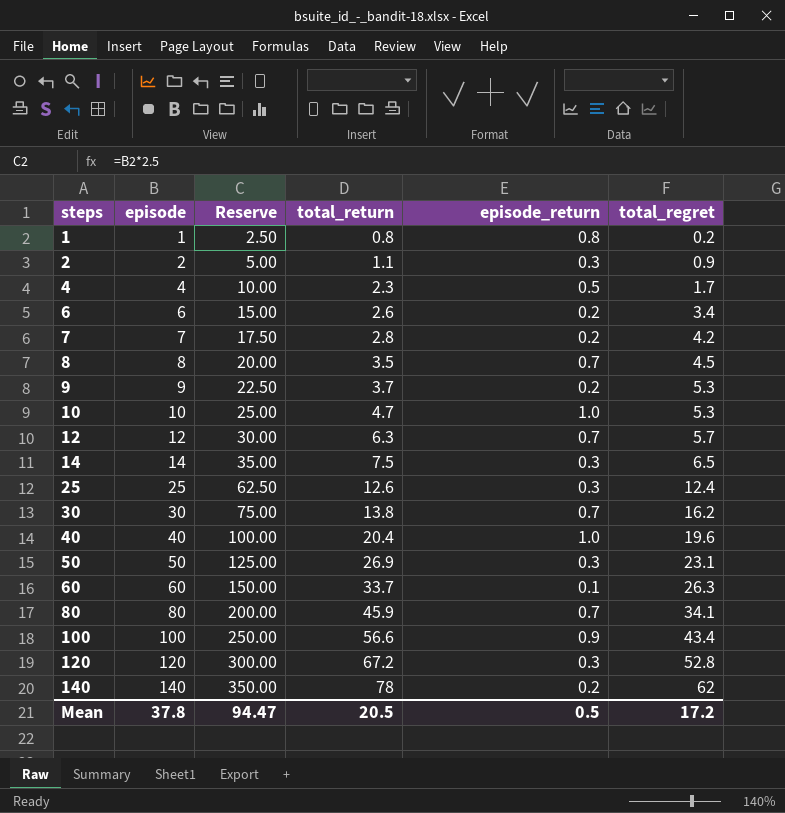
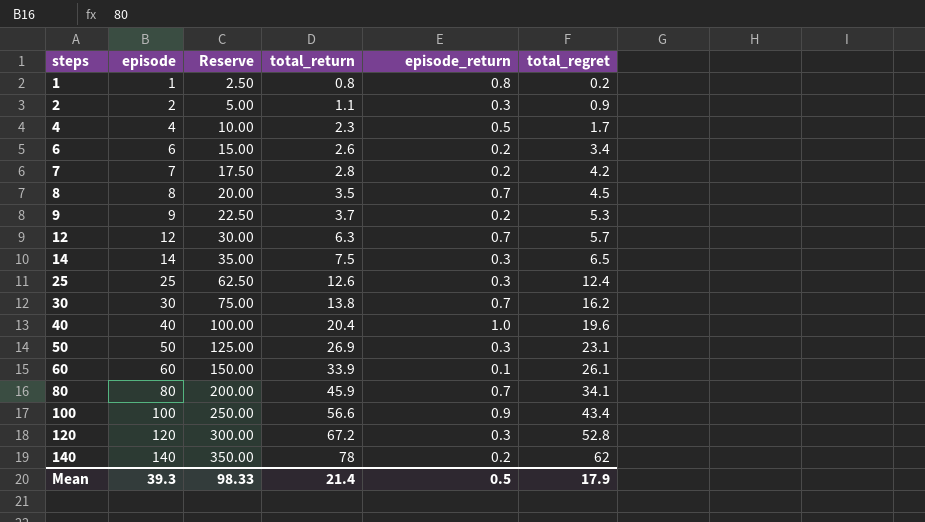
row 10: 10 | 25.00 | 4.7 | 1.0 | 5.3 -> none
60 | total_return: 33.7 -> 33.9
60 | total_regret: 26.3 -> 26.1
Mean | episode: 37.8 -> 39.3
Mean | Reserve: 94.47 -> 98.33
Mean | total_return: 20.5 -> 21.4
Mean | total_regret: 17.2 -> 17.9

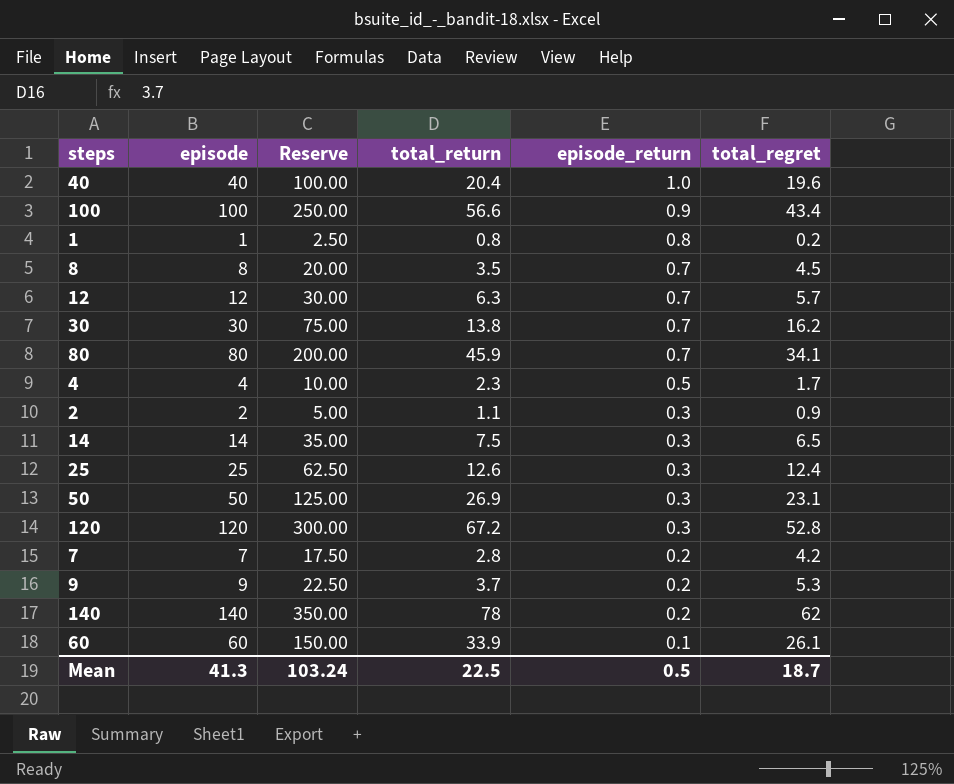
row order: steps ascending -> episode_return descending
row 6: 6 | 15.00 | 2.6 | 0.2 | 3.4 -> none
Mean | episode: 39.3 -> 41.3
Mean | Reserve: 98.33 -> 103.24
Mean | total_return: 21.4 -> 22.5
Mean | total_regret: 17.9 -> 18.7

